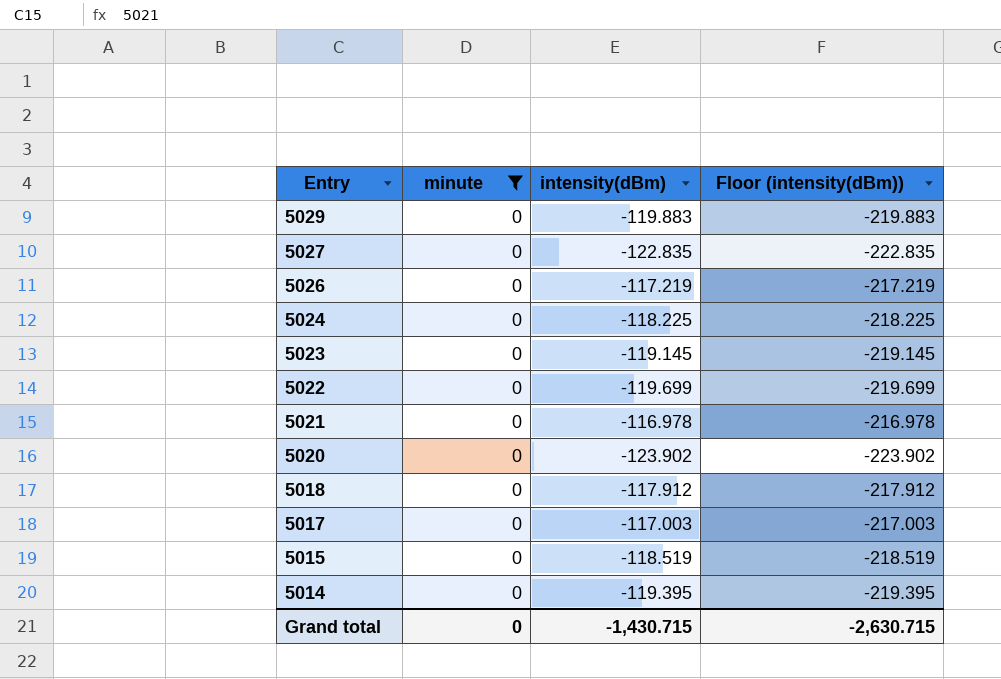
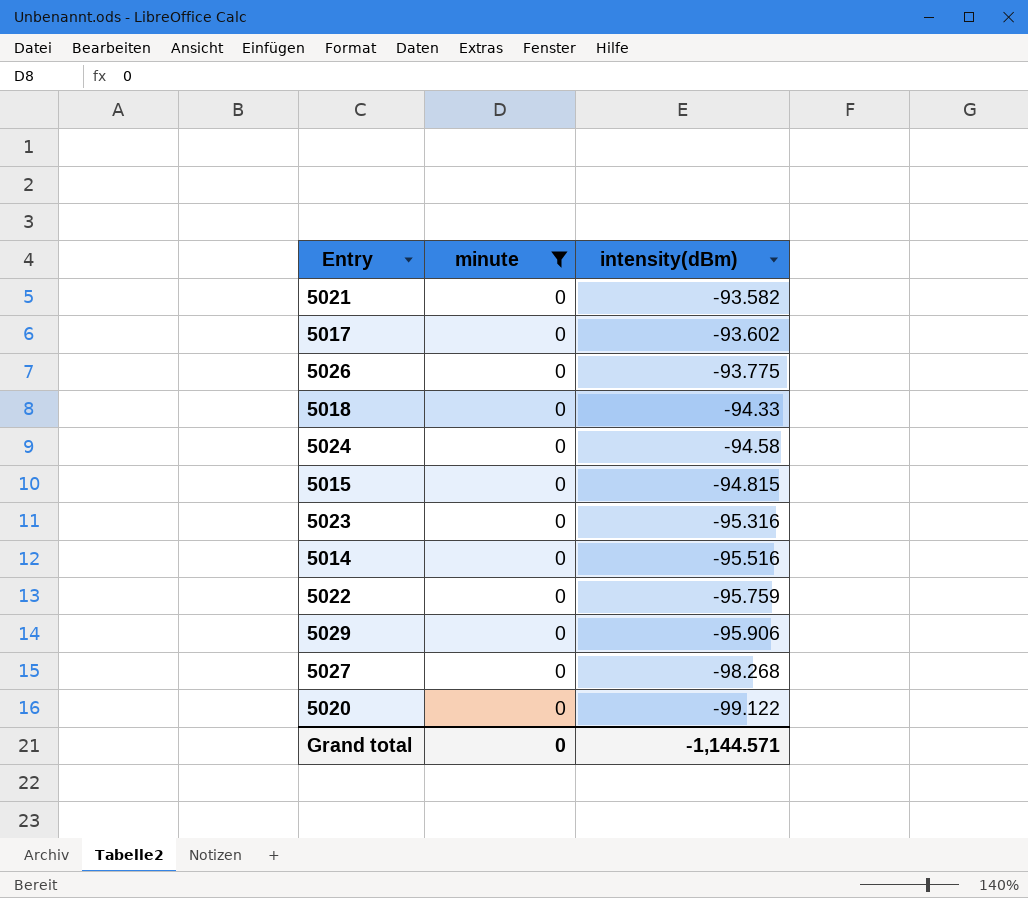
row order: Entry descending -> intensity(dBm) descending
column Floor (intensity(dBm)) | formula: [intensity(dBm)] - 100 -> none
5021 | intensity(dBm): -116.978 -> -93.582
5017 | intensity(dBm): -117.003 -> -93.602
5026 | intensity(dBm): -117.219 -> -93.775
5018 | intensity(dBm): -117.912 -> -94.33
5024 | intensity(dBm): -118.225 -> -94.58
5015 | intensity(dBm): -118.519 -> -94.815
5023 | intensity(dBm): -119.145 -> -95.316
5014 | intensity(dBm): -119.395 -> -95.516
5022 | intensity(dBm): -119.699 -> -95.759
5029 | intensity(dBm): -119.883 -> -95.906
5027 | intensity(dBm): -122.835 -> -98.268
5020 | intensity(dBm): -123.902 -> -99.122
Grand total | intensity(dBm): -1,430.715 -> -1,144.571

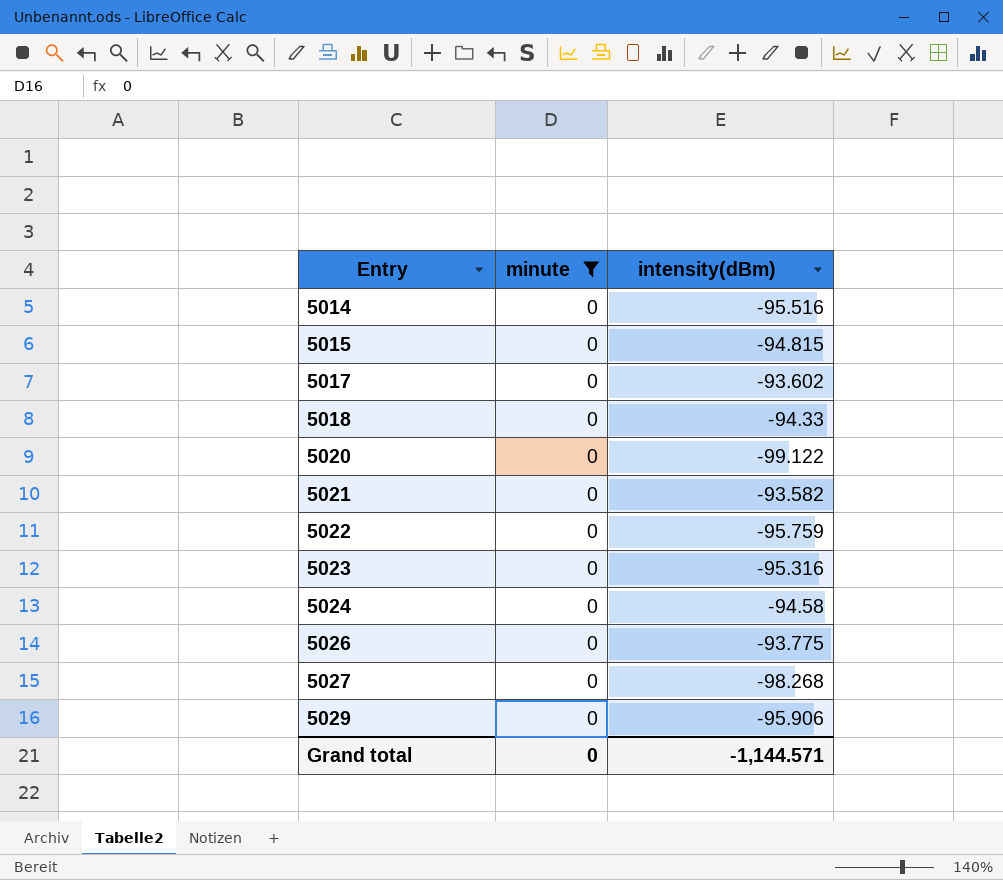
row order: intensity(dBm) descending -> Entry ascending

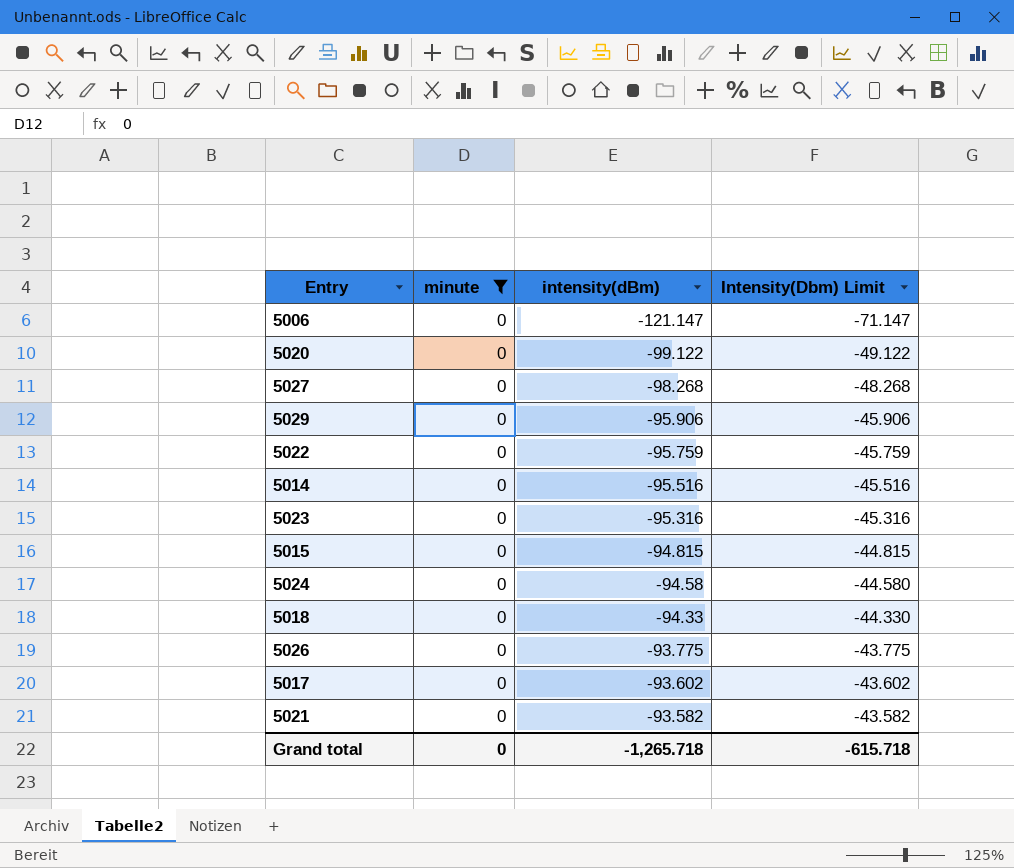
row order: Entry ascending -> intensity(dBm) ascending
column Intensity(Dbm) Limit | formula: none -> [intensity(dBm)] + 50
row 5006: none -> 0 | -121.147 | -71.147
Grand total | intensity(dBm): -1,144.571 -> -1,265.718

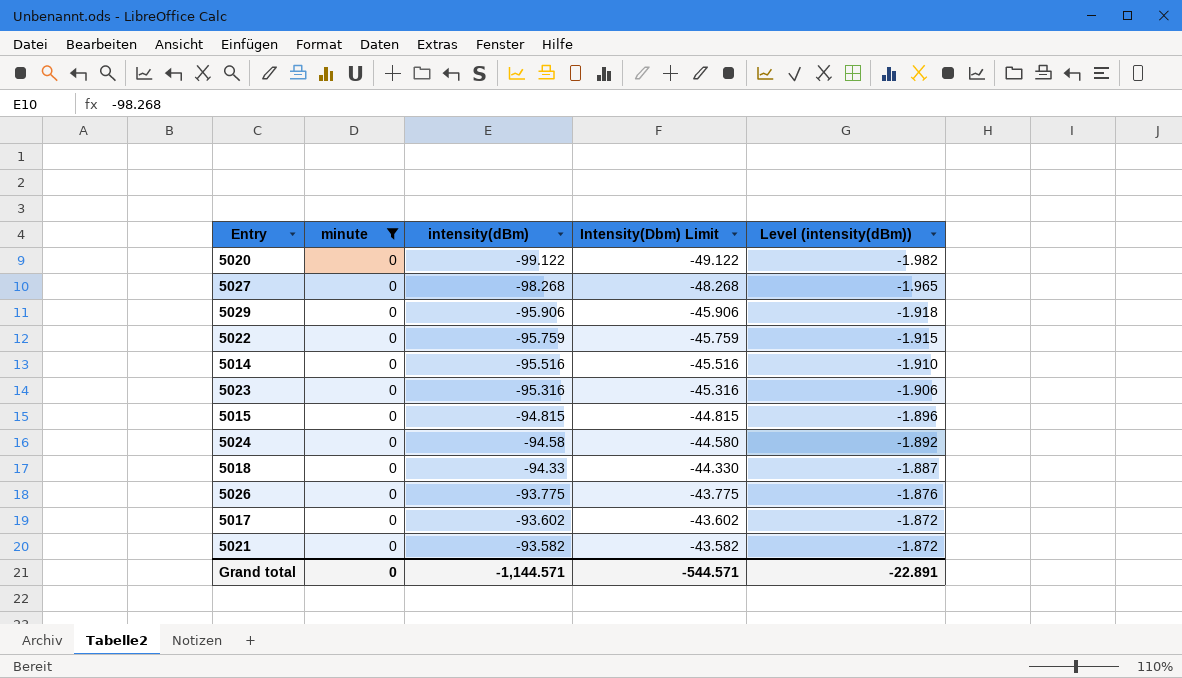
column Level (intensity(dBm)) | formula: none -> [intensity(dBm)] * 0.02
row 5006: 0 | -121.147 | -71.147 -> none
Grand total | intensity(dBm): -1,265.718 -> -1,144.571
Grand total | Intensity(Dbm) Limit: -615.718 -> -544.571

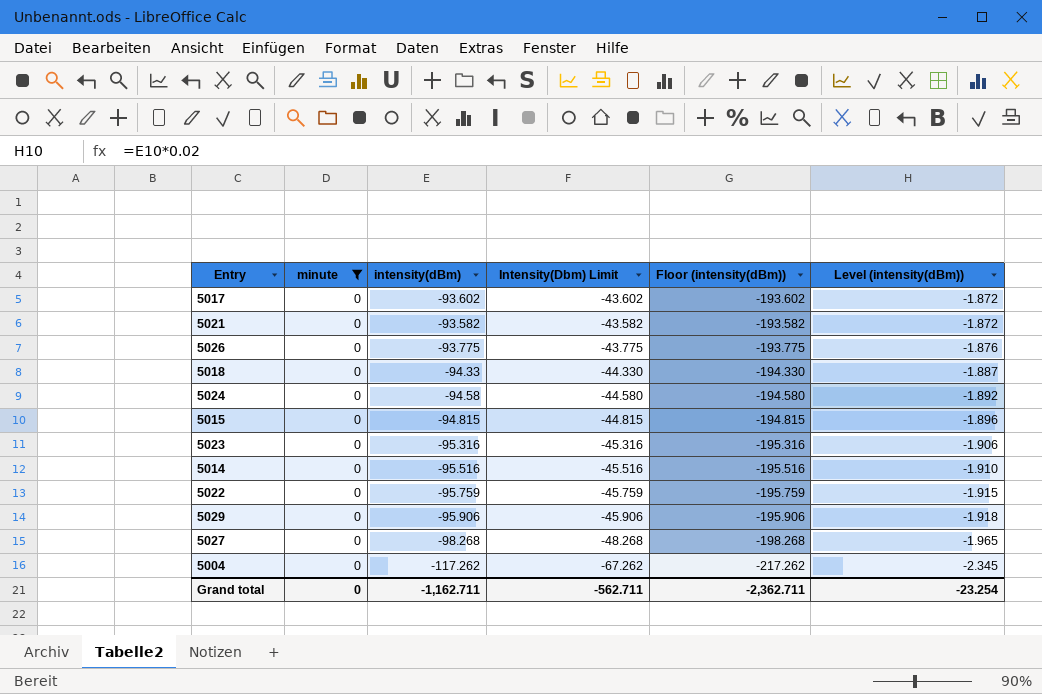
row order: intensity(dBm) ascending -> Level (intensity(dBm)) descending
column Floor (intensity(dBm)) | formula: none -> [intensity(dBm)] - 100
row 5020: 0 | -99.122 | -49.122 | -1.982 -> none
row 5004: none -> 0 | -117.262 | -67.262 | -217.262 | -2.345
Grand total | intensity(dBm): -1,144.571 -> -1,162.711
Grand total | Intensity(Dbm) Limit: -544.571 -> -562.711
Grand total | Level (intensity(dBm)): -22.891 -> -23.254

